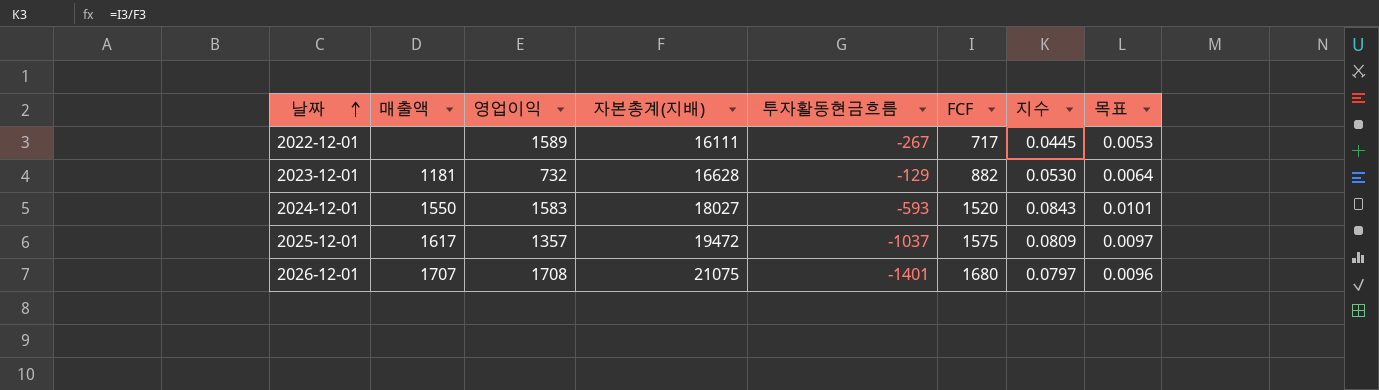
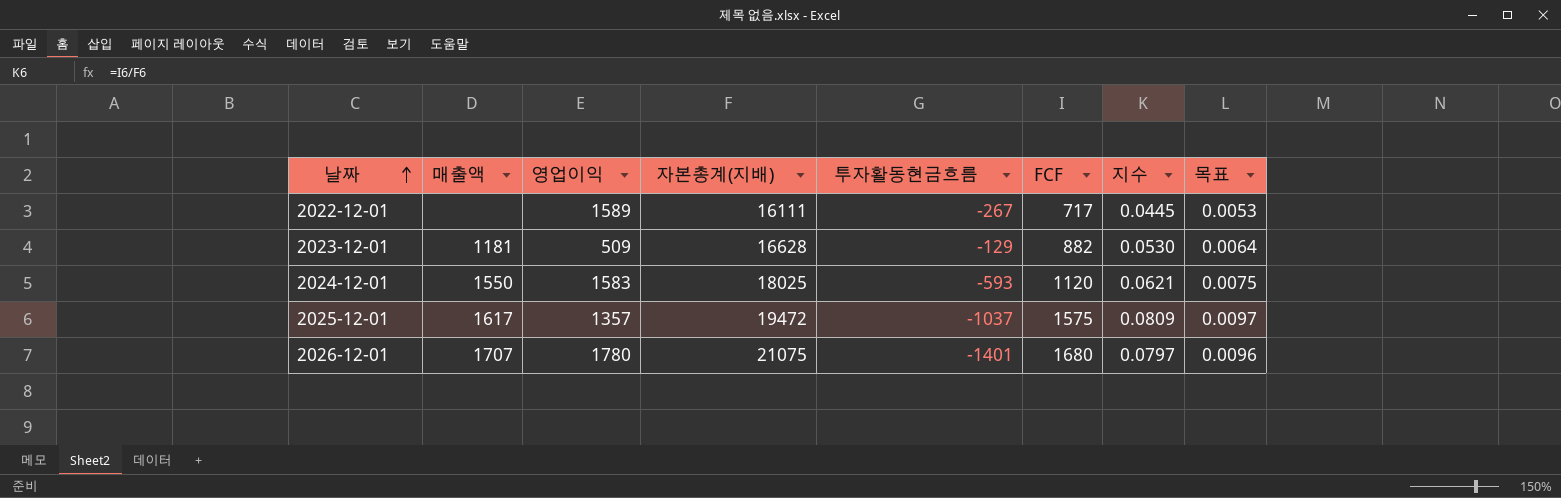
2023-12-01 | 영업이익: 732 -> 509
2024-12-01 | 자본총계(지배): 18027 -> 18025
2024-12-01 | FCF: 1520 -> 1120
2024-12-01 | 지수: 0.0843 -> 0.0621
2024-12-01 | 목표: 0.0101 -> 0.0075
2026-12-01 | 영업이익: 1708 -> 1780

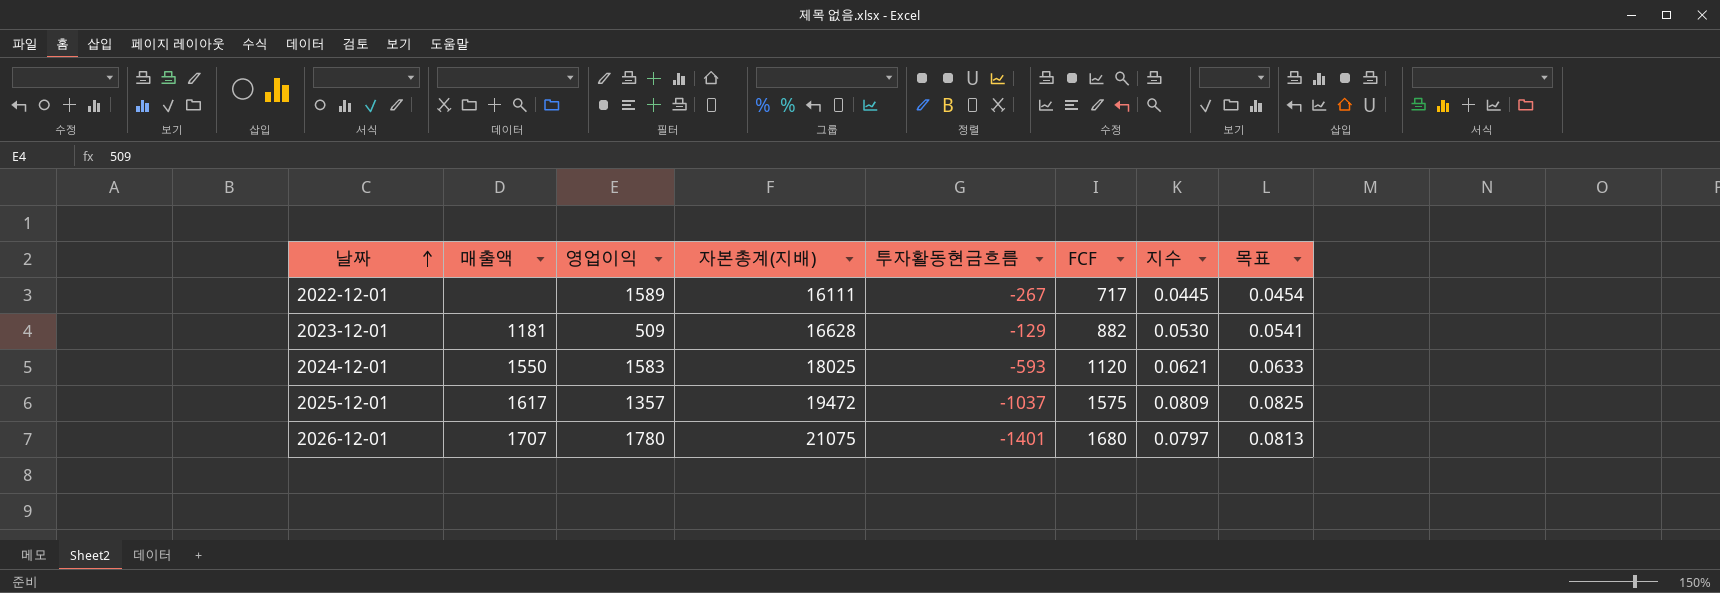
column 목표 | formula: [지수] * 0.12 -> [지수] * 1.02

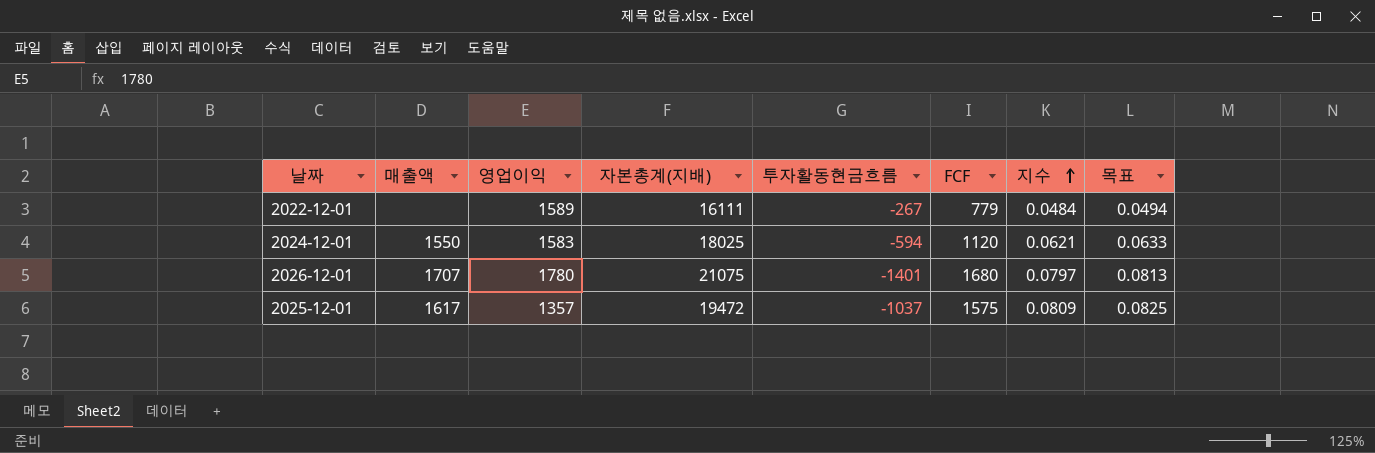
row order: 날짜 ascending -> 지수 ascending
row 2023-12-01: 1181 | 509 | 16628 | -129 | 882 | 0.0530 | 0.0541 -> none
2022-12-01 | FCF: 717 -> 779
2022-12-01 | 지수: 0.0445 -> 0.0484
2022-12-01 | 목표: 0.0454 -> 0.0494
2024-12-01 | 투자활동현금흐름: -593 -> -594

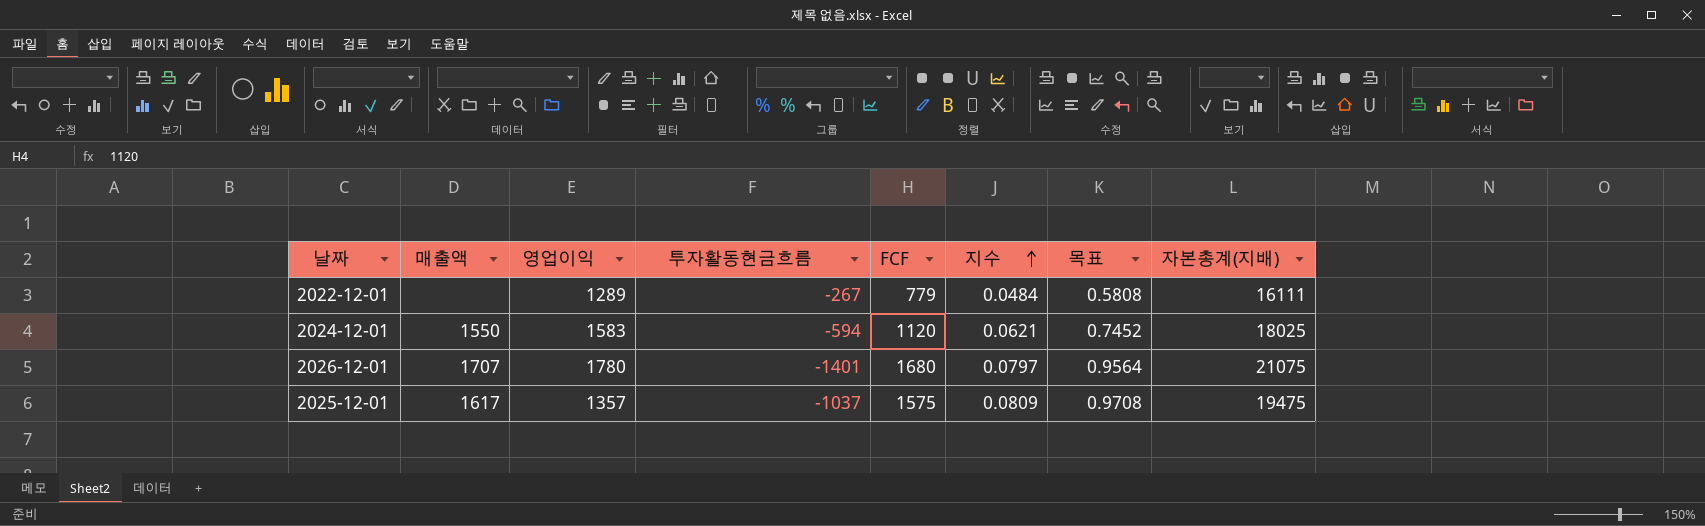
column 목표 | formula: [지수] * 1.02 -> [지수] * 12
column 자본총계(지배) | position: 4 -> 8
2022-12-01 | 영업이익: 1589 -> 1289
2025-12-01 | 자본총계(지배): 19472 -> 19475

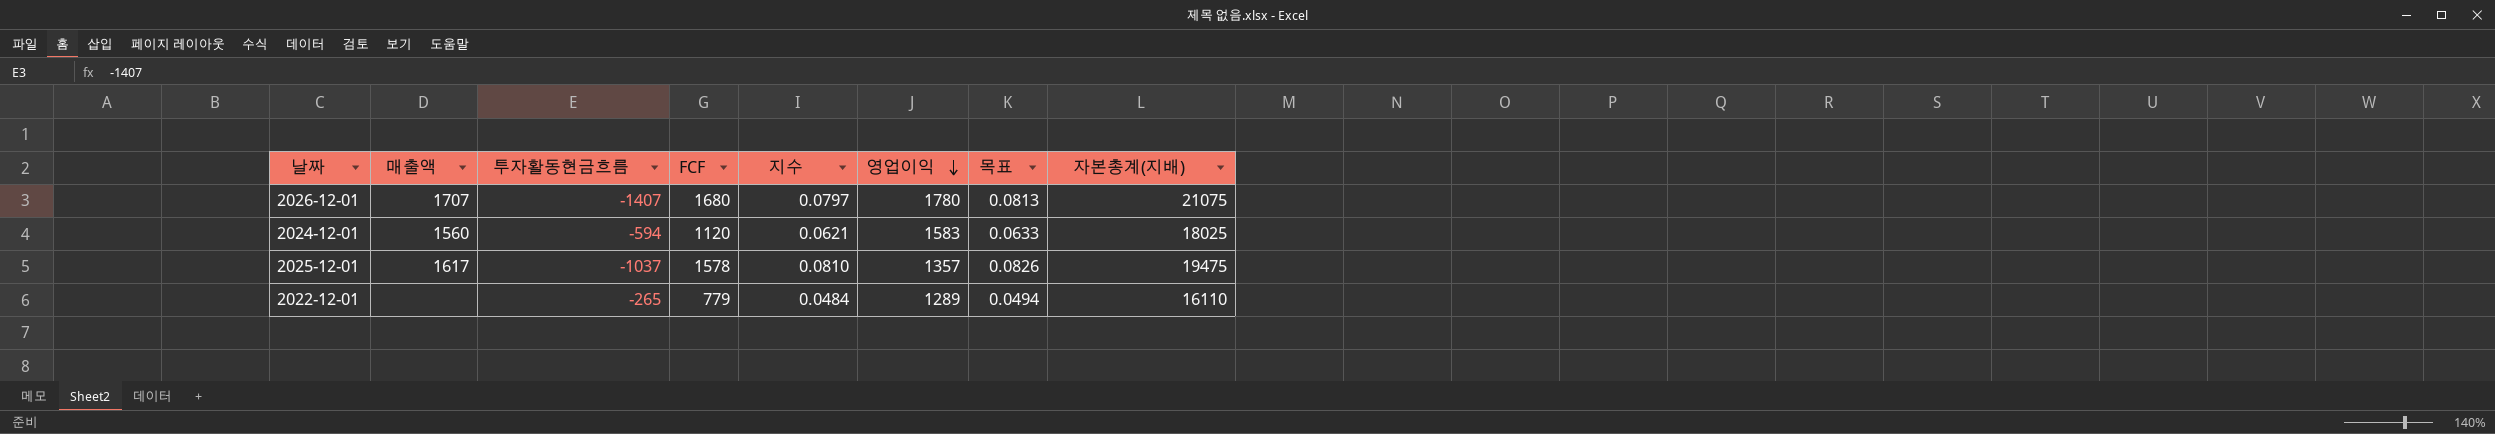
row order: 지수 ascending -> 영업이익 descending
column 영업이익 | position: 3 -> 6
column 목표 | formula: [지수] * 12 -> [지수] * 1.02
2026-12-01 | 투자활동현금흐름: -1401 -> -1407
2024-12-01 | 매출액: 1550 -> 1560
2025-12-01 | FCF: 1575 -> 1578
2025-12-01 | 지수: 0.0809 -> 0.0810
2022-12-01 | 투자활동현금흐름: -267 -> -265
2022-12-01 | 자본총계(지배): 16111 -> 16110

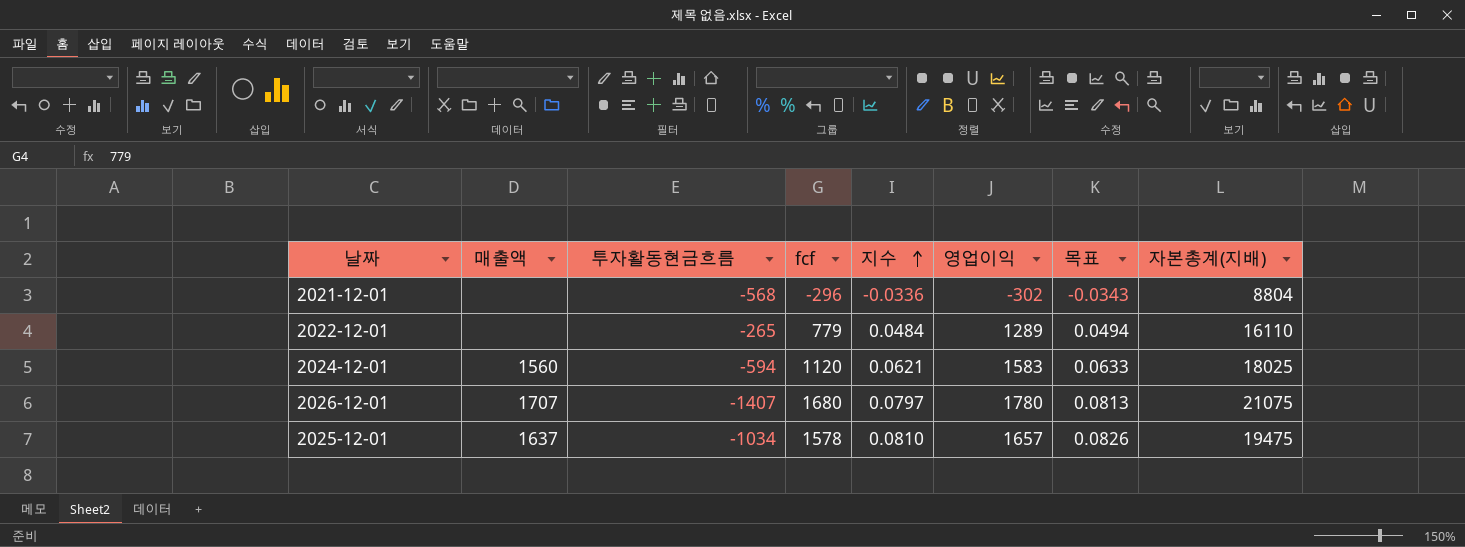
row order: 영업이익 descending -> 지수 ascending
column name: FCF -> fcf
row 2021-12-01: none -> none | -568 | -296 | -0.0336 | -302 | -0.0343 | 8804
2025-12-01 | 매출액: 1617 -> 1637
2025-12-01 | 투자활동현금흐름: -1037 -> -1034
2025-12-01 | 영업이익: 1357 -> 1657

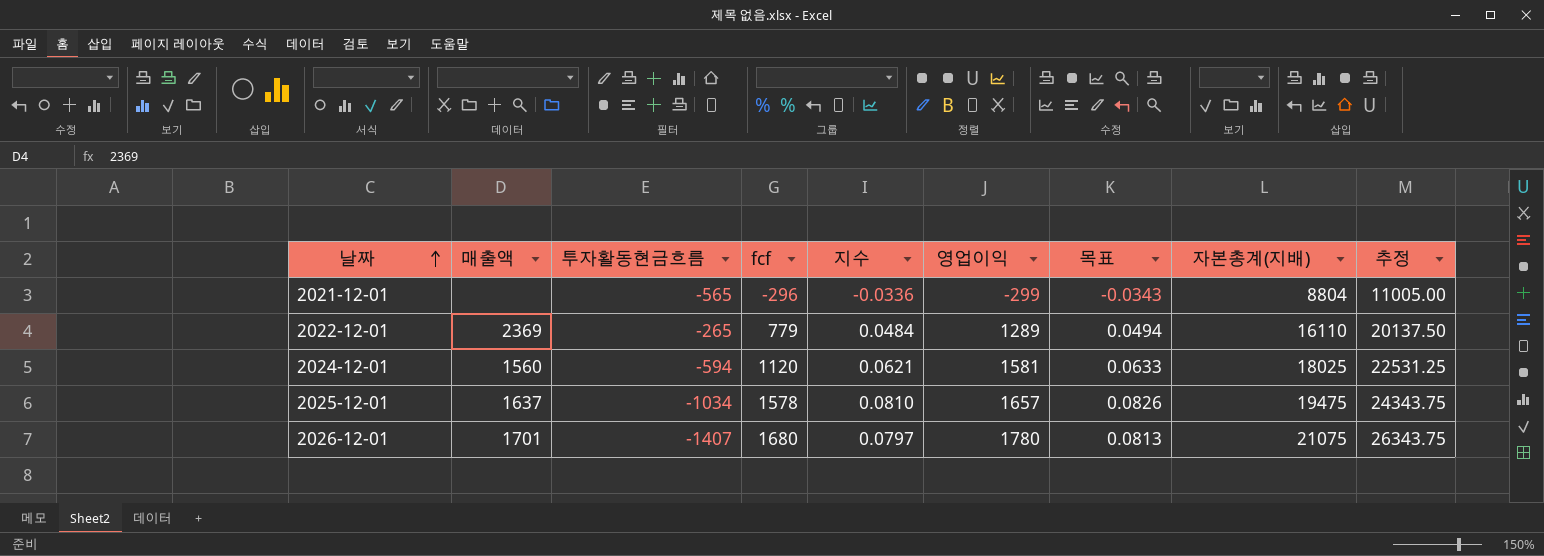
row order: 지수 ascending -> 날짜 ascending
column 추정 | formula: none -> [자본총계(지배)] * 1.25
2021-12-01 | 투자활동현금흐름: -568 -> -565
2021-12-01 | 영업이익: -302 -> -299
2022-12-01 | 매출액: none -> 2369
2024-12-01 | 영업이익: 1583 -> 1581
2026-12-01 | 매출액: 1707 -> 1701

